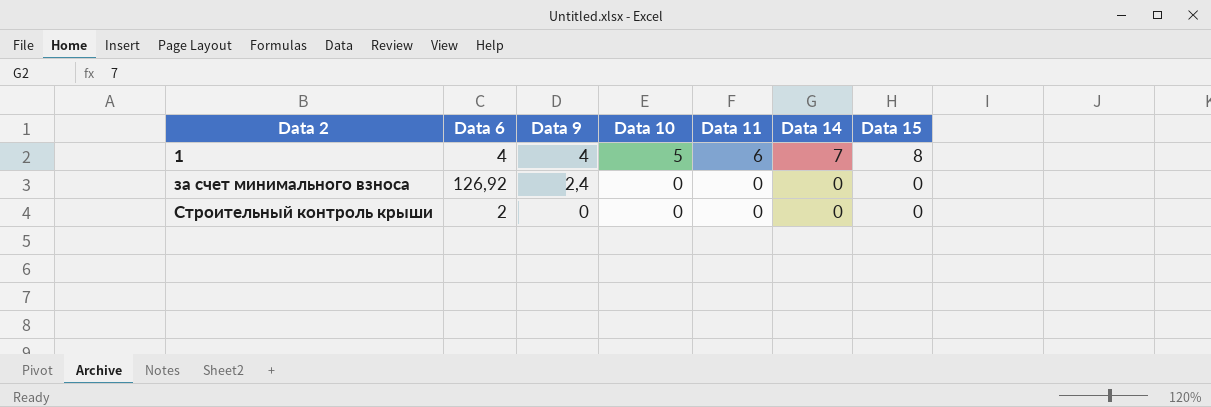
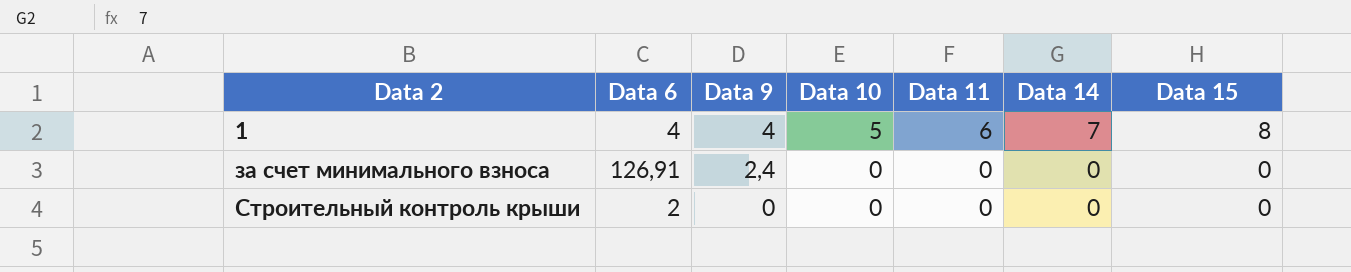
за счет минимального взноса | Data 6: 126,92 -> 126,91

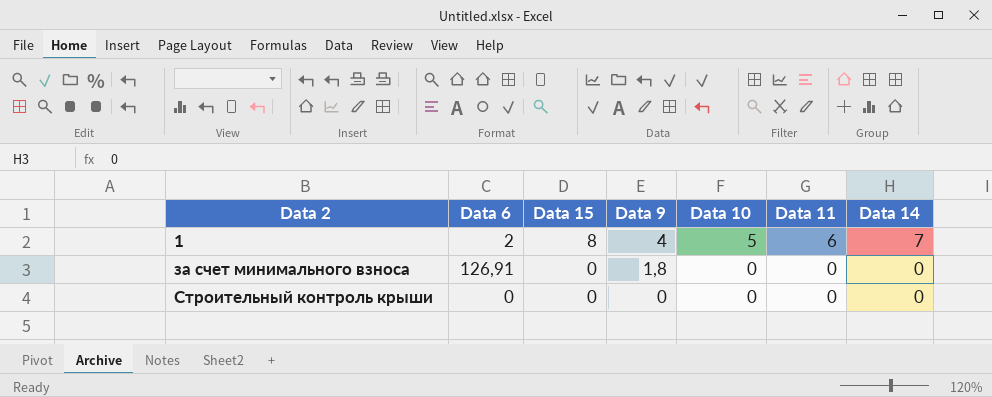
column Data 15 | position: 7 -> 3
1 | Data 6: 4 -> 2
за счет минимального взноса | Data 9: 2,4 -> 1,8
Строительный контроль крыши | Data 6: 2 -> 0

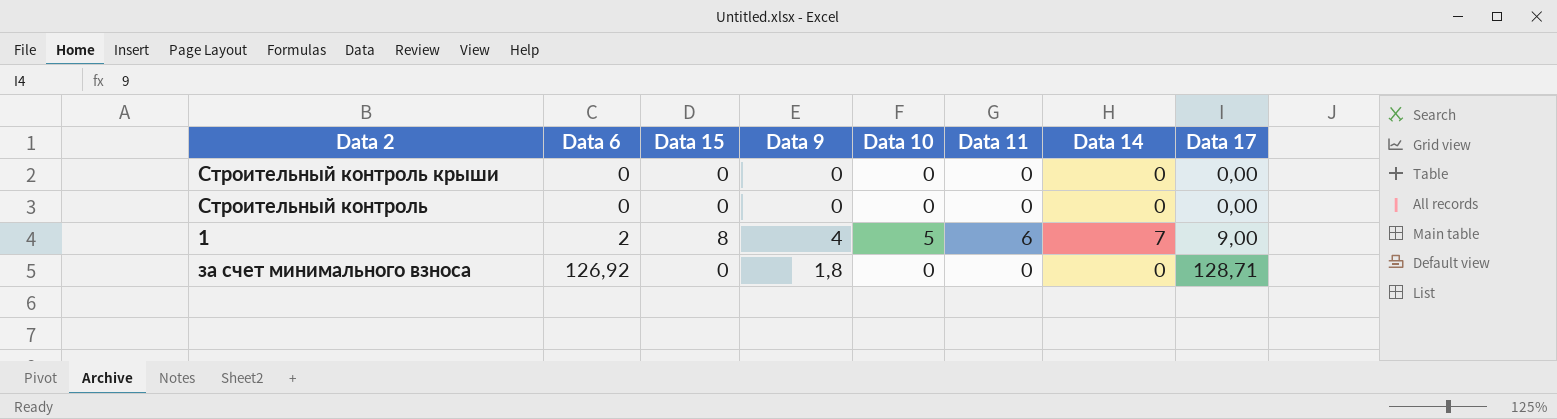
row order: Data 2 ascending -> Data 6 ascending
column Data 17 | position: none -> 8
row Строительный контроль: none -> 0 | 0 | 0 | 0 | 0 | 0 | 0,00
за счет минимального взноса | Data 6: 126,91 -> 126,92

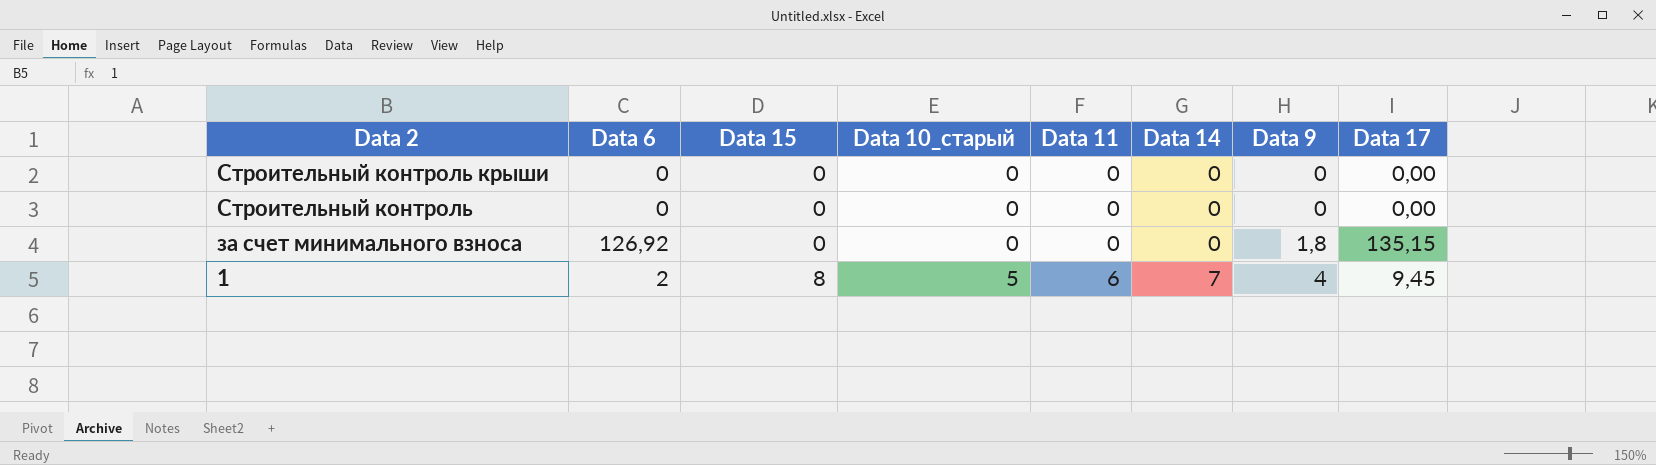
row order: Data 6 ascending -> Data 2 descending
column name: Data 10 -> Data 10_старый
column Data 9 | position: 4 -> 7
за счет минимального взноса | Data 17: 128,71 -> 135,15
1 | Data 17: 9,00 -> 9,45

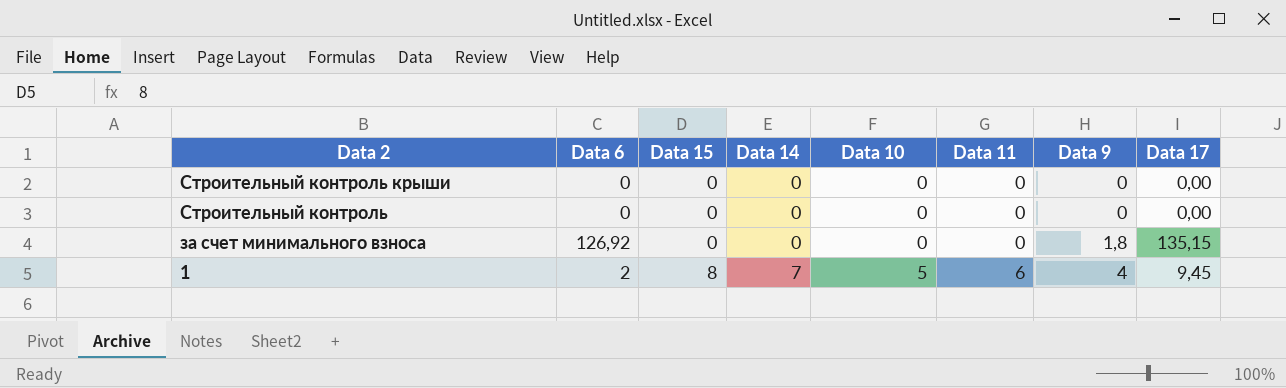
column Data 14 | position: 6 -> 4
column name: Data 10_старый -> Data 10

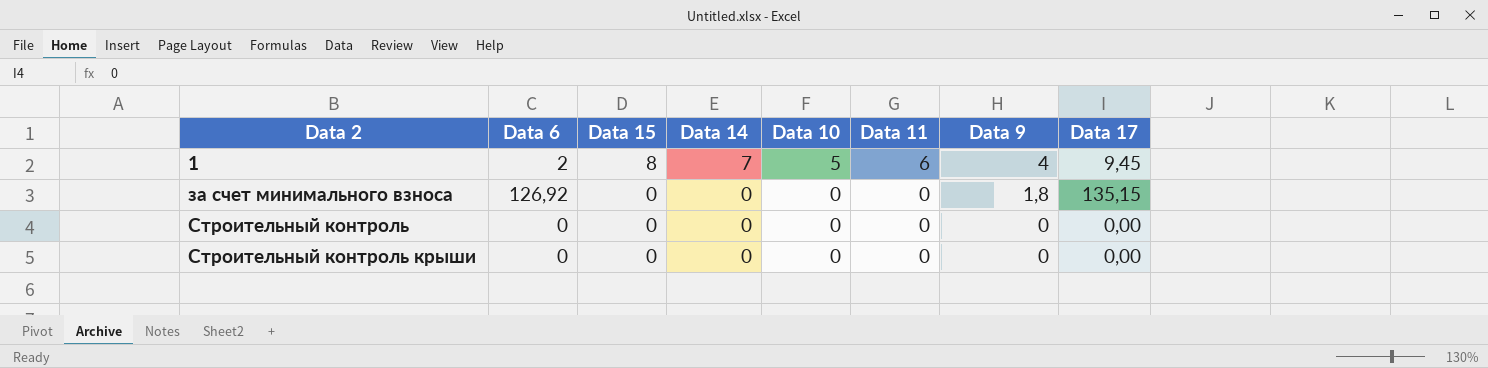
row order: Data 2 descending -> Data 2 ascending

